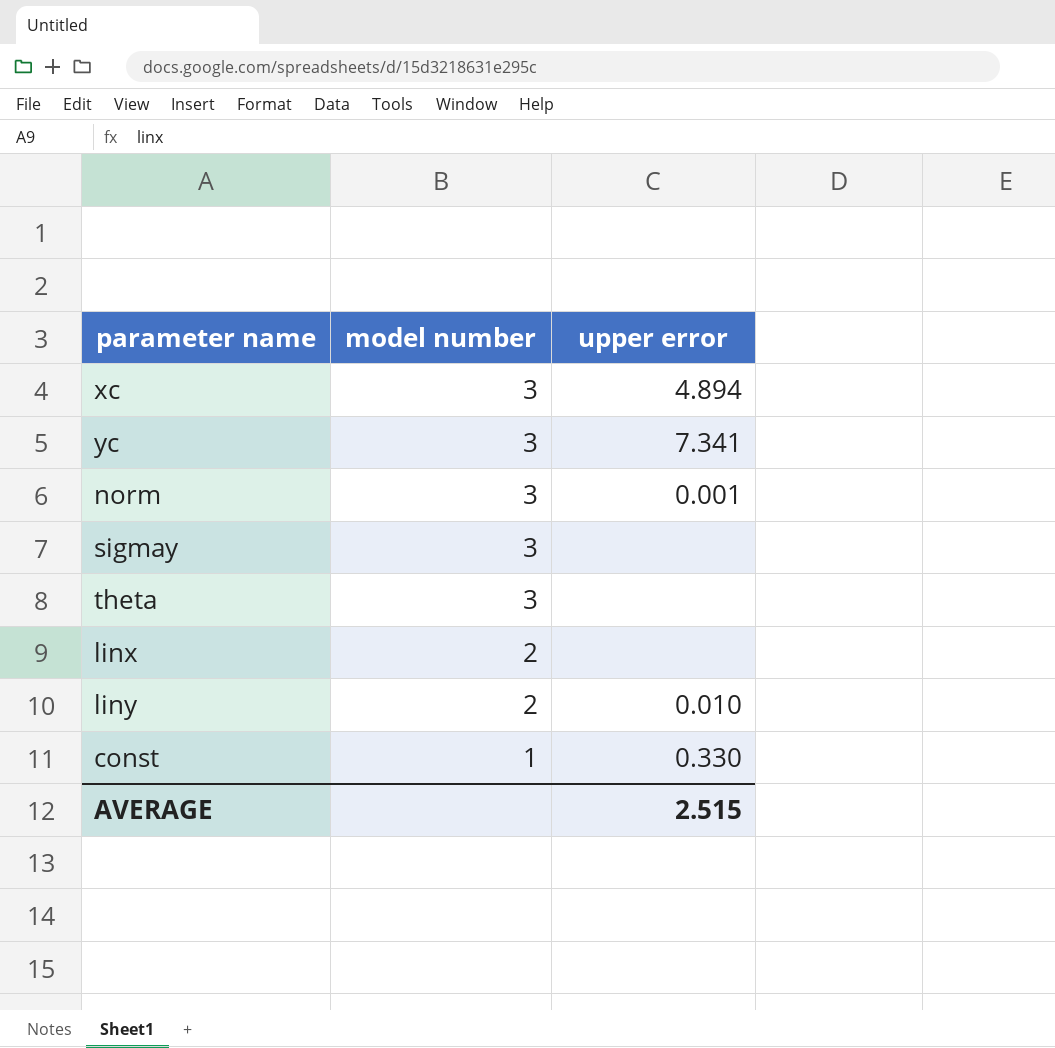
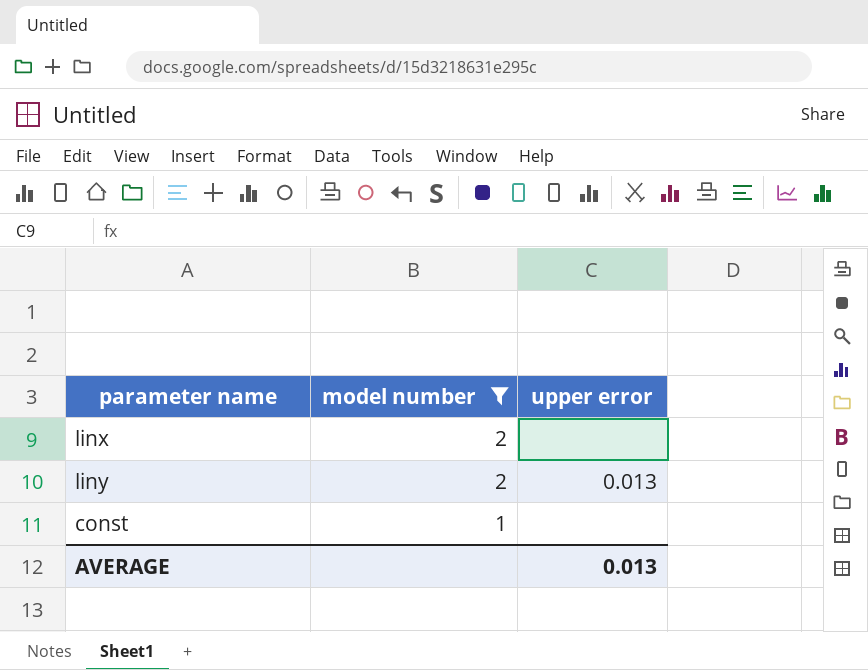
filter: none -> model number != 3
liny | upper error: 0.010 -> 0.013
const | upper error: 0.330 -> none
AVERAGE | upper error: 2.515 -> 0.013

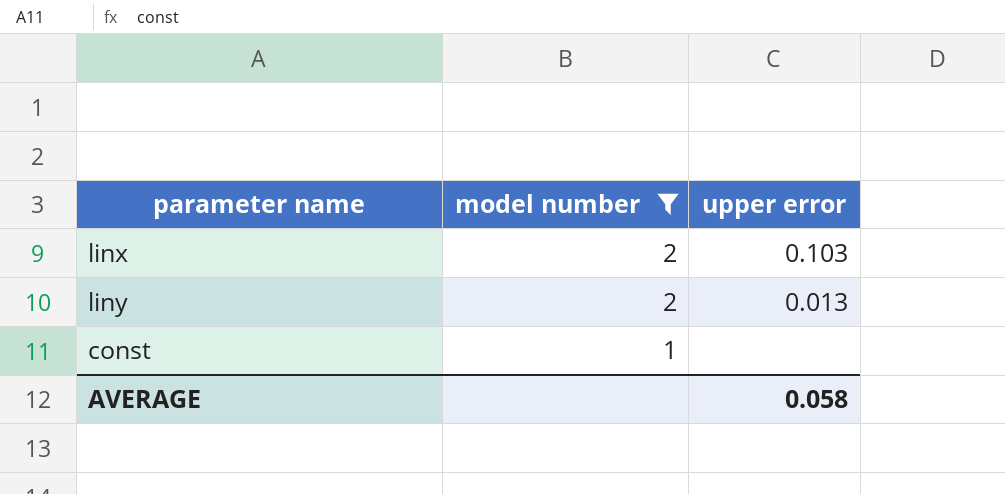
linx | upper error: none -> 0.103
AVERAGE | upper error: 0.013 -> 0.058

